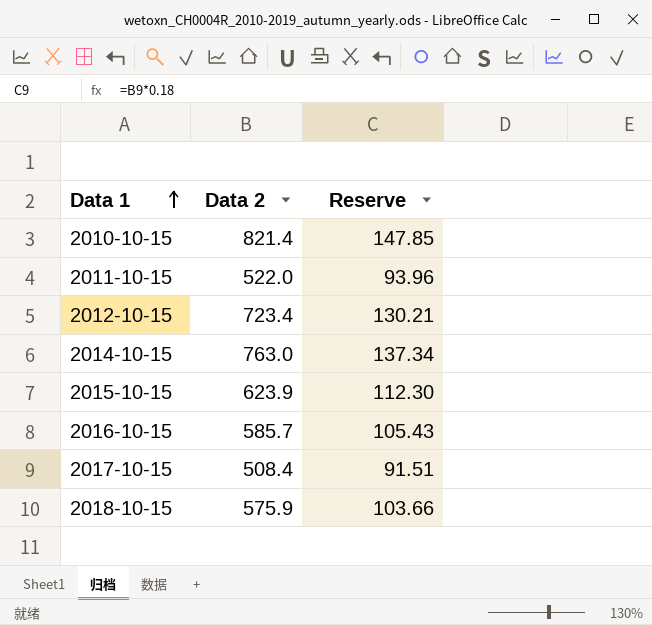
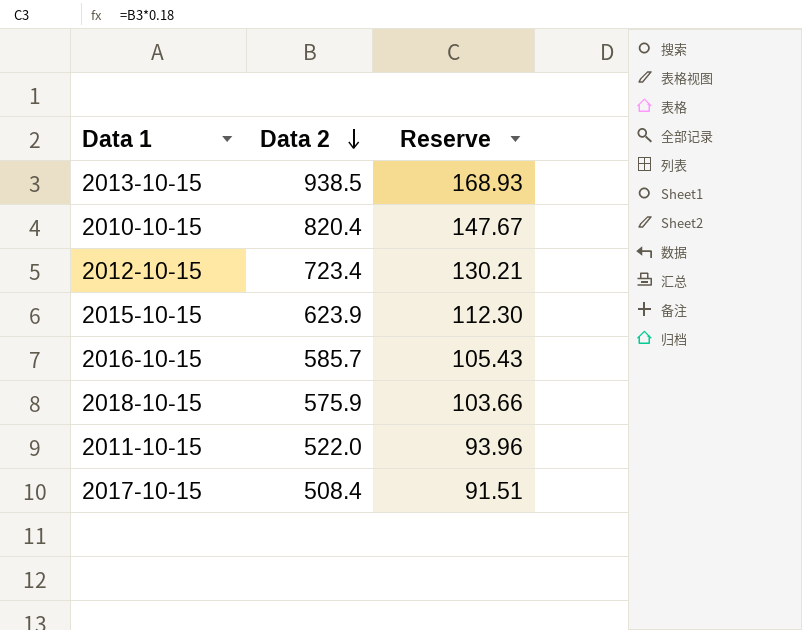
row order: Data 1 ascending -> Data 2 descending
row 2014-10-15: 763.0 | 137.34 -> none
row 2013-10-15: none -> 938.5 | 168.93
2010-10-15 | Data 2: 821.4 -> 820.4
2010-10-15 | Reserve: 147.85 -> 147.67

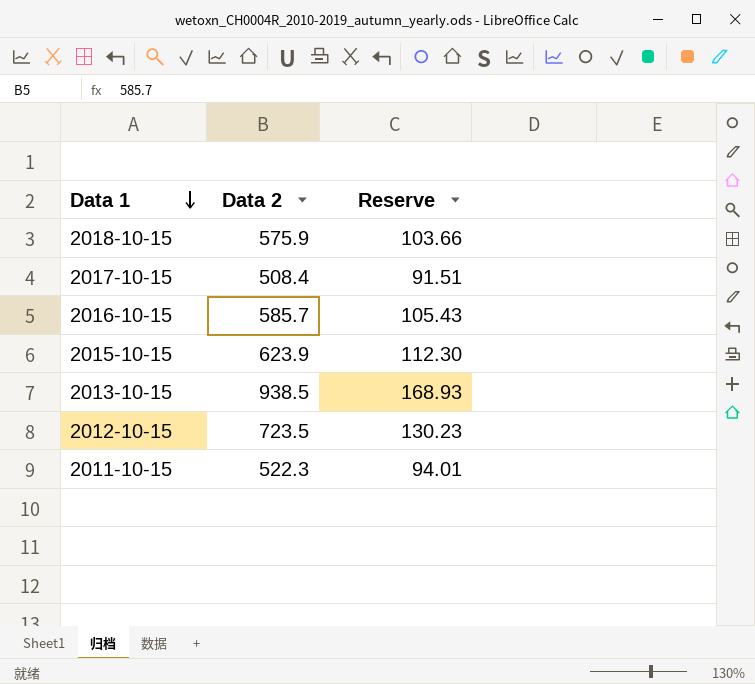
row order: Data 2 descending -> Data 1 descending
row 2010-10-15: 820.4 | 147.67 -> none
2012-10-15 | Data 2: 723.4 -> 723.5
2012-10-15 | Reserve: 130.21 -> 130.23
2011-10-15 | Data 2: 522.0 -> 522.3
2011-10-15 | Reserve: 93.96 -> 94.01

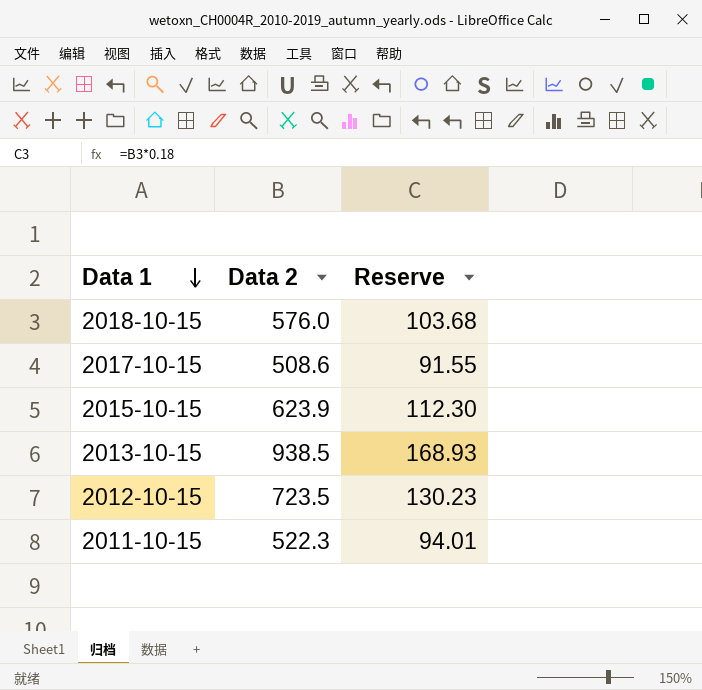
row 2016-10-15: 585.7 | 105.43 -> none
2018-10-15 | Data 2: 575.9 -> 576.0
2018-10-15 | Reserve: 103.66 -> 103.68
2017-10-15 | Data 2: 508.4 -> 508.6
2017-10-15 | Reserve: 91.51 -> 91.55

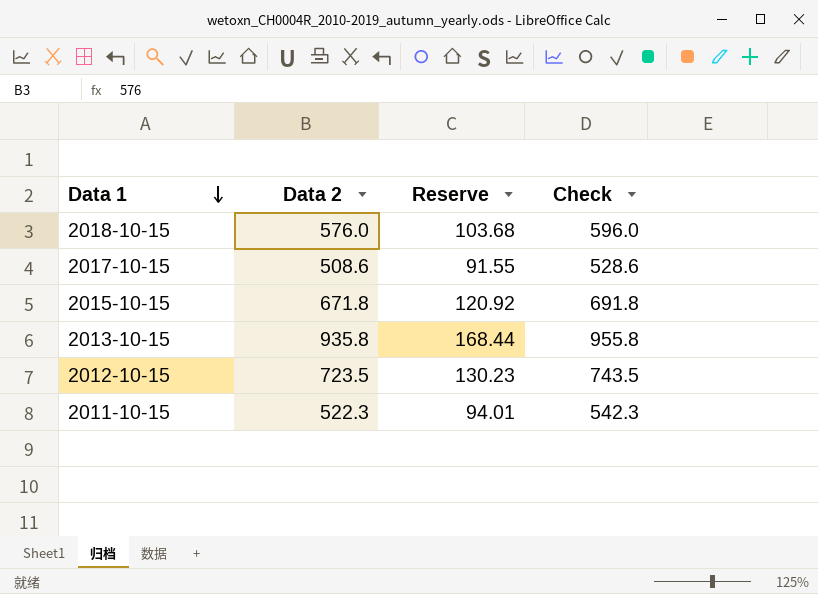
column Check | formula: none -> [Data 2] + 20
2015-10-15 | Data 2: 623.9 -> 671.8
2015-10-15 | Reserve: 112.30 -> 120.92
2013-10-15 | Data 2: 938.5 -> 935.8
2013-10-15 | Reserve: 168.93 -> 168.44

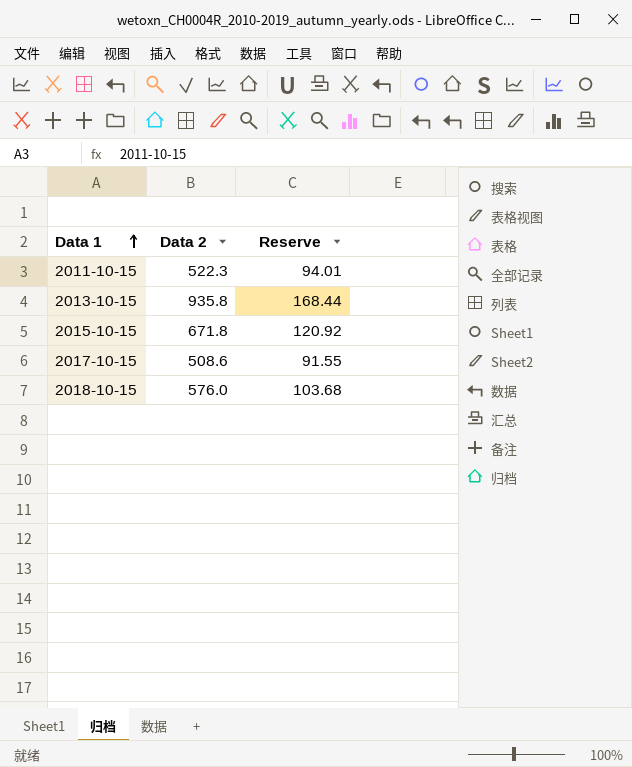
row order: Data 1 descending -> Data 1 ascending
column Check | formula: [Data 2] + 20 -> none
row 2012-10-15: 723.5 | 130.23 | 743.5 -> none

